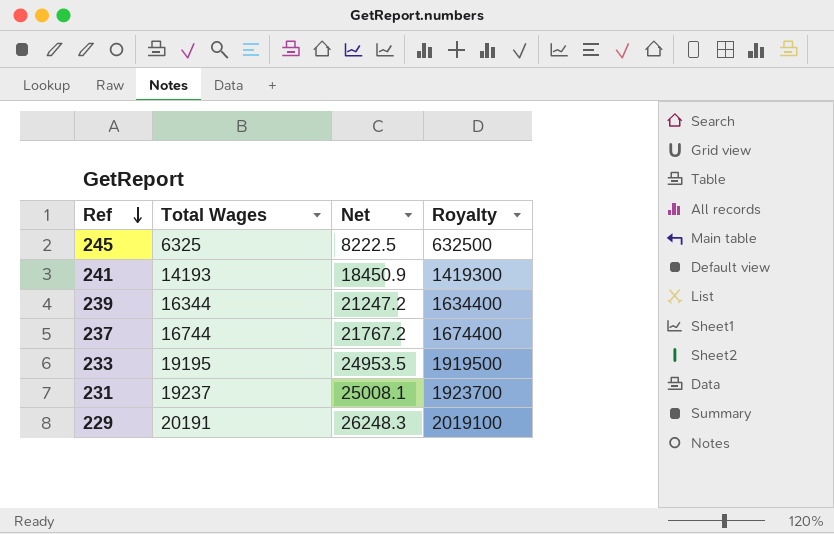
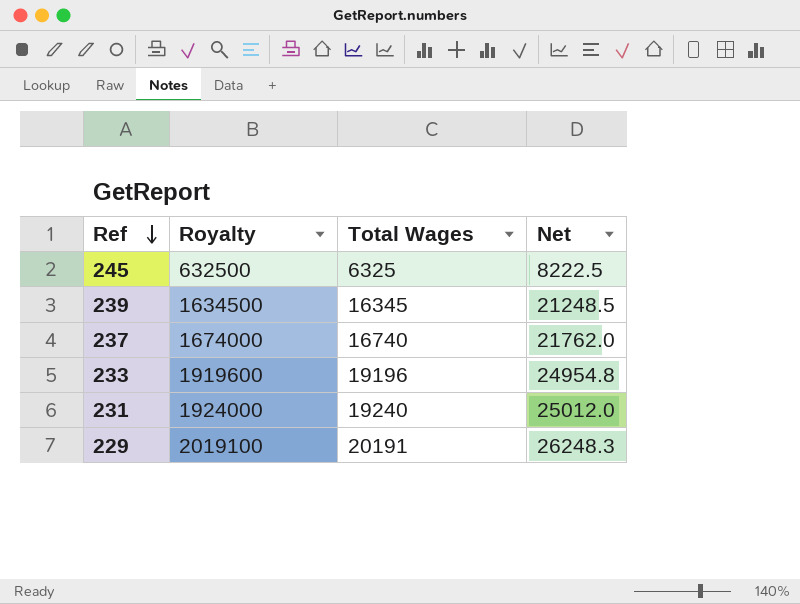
column Royalty | position: 4 -> 2
row 241: 14193 | 18450.9 | 1419300 -> none
239 | Royalty: 1634400 -> 1634500
239 | Total Wages: 16344 -> 16345
239 | Net: 21247.2 -> 21248.5
237 | Royalty: 1674400 -> 1674000
237 | Total Wages: 16744 -> 16740
237 | Net: 21767.2 -> 21762.0
233 | Royalty: 1919500 -> 1919600
233 | Total Wages: 19195 -> 19196
233 | Net: 24953.5 -> 24954.8
231 | Royalty: 1923700 -> 1924000
231 | Total Wages: 19237 -> 19240
231 | Net: 25008.1 -> 25012.0

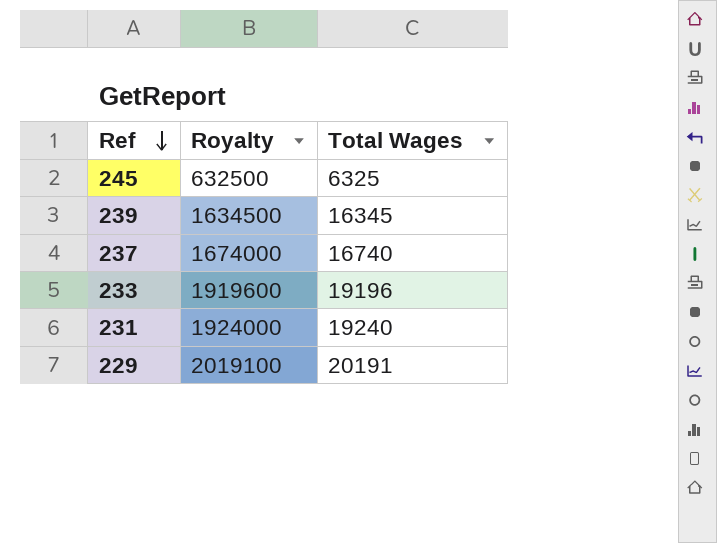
column Net | formula: [Total Wages] * 1.3 -> none

